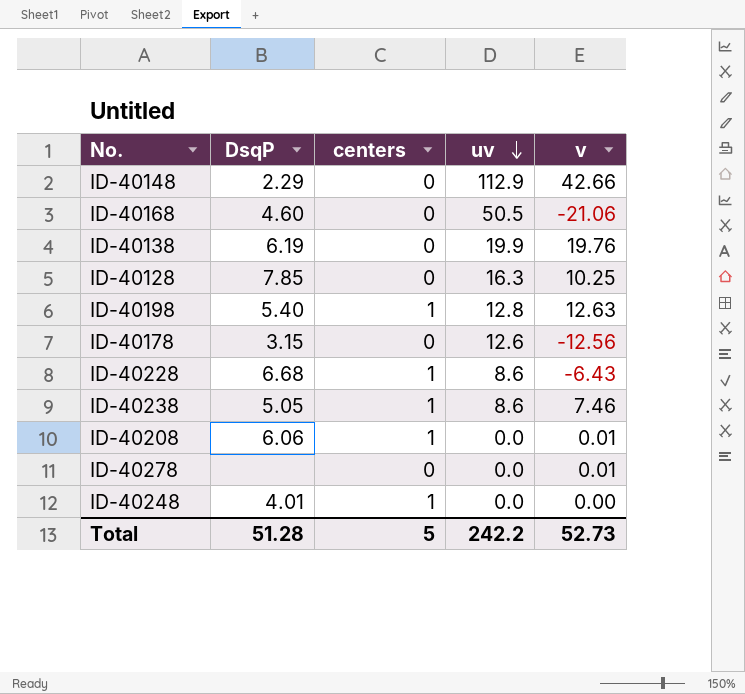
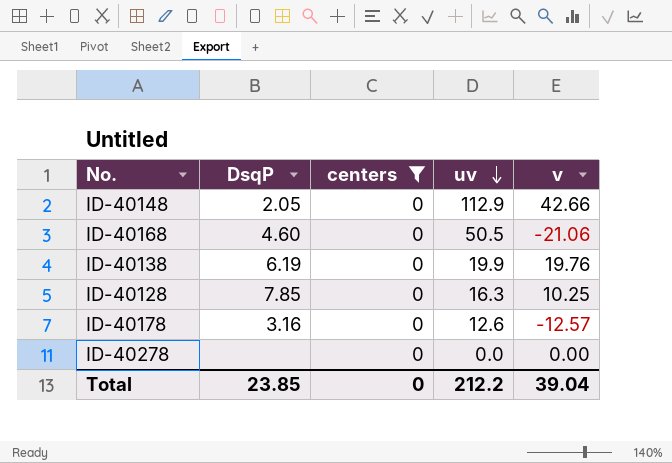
filter: none -> centers = 0
ID-40148 | DsqP: 2.29 -> 2.05
ID-40178 | DsqP: 3.15 -> 3.16
ID-40178 | v: -12.56 -> -12.57
ID-40278 | v: 0.01 -> 0.00
Total | DsqP: 51.28 -> 23.85
Total | centers: 5 -> 0
Total | uv: 242.2 -> 212.2
Total | v: 52.73 -> 39.04

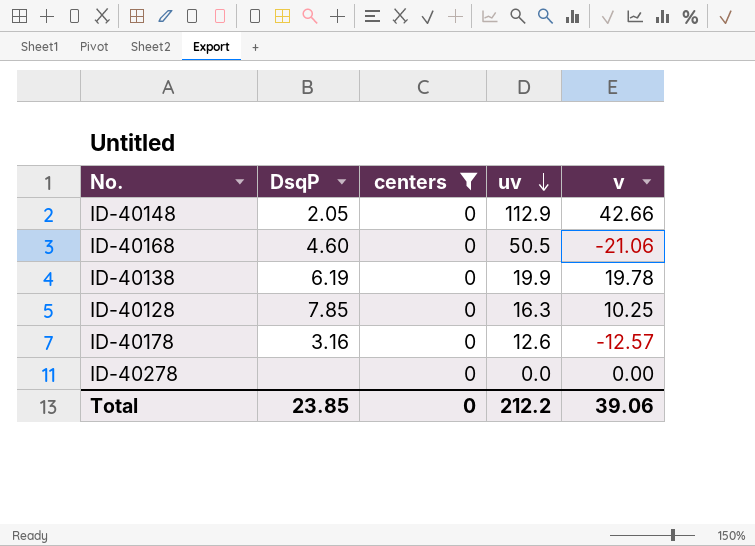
ID-40138 | v: 19.76 -> 19.78
Total | v: 39.04 -> 39.06

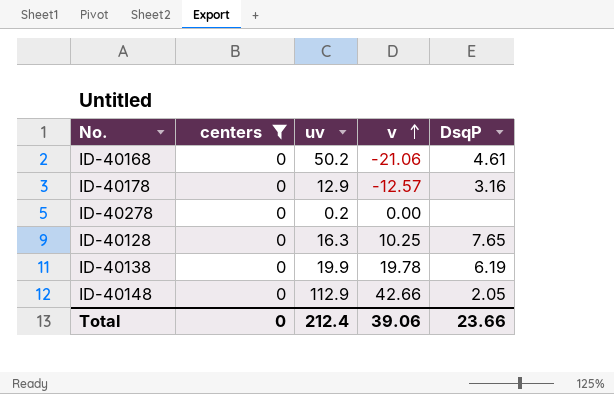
row order: uv descending -> v ascending
column DsqP | position: 2 -> 5
ID-40168 | uv: 50.5 -> 50.2
ID-40168 | DsqP: 4.60 -> 4.61
ID-40178 | uv: 12.6 -> 12.9
ID-40278 | uv: 0.0 -> 0.2
ID-40128 | DsqP: 7.85 -> 7.65
Total | uv: 212.2 -> 212.4
Total | DsqP: 23.85 -> 23.66

